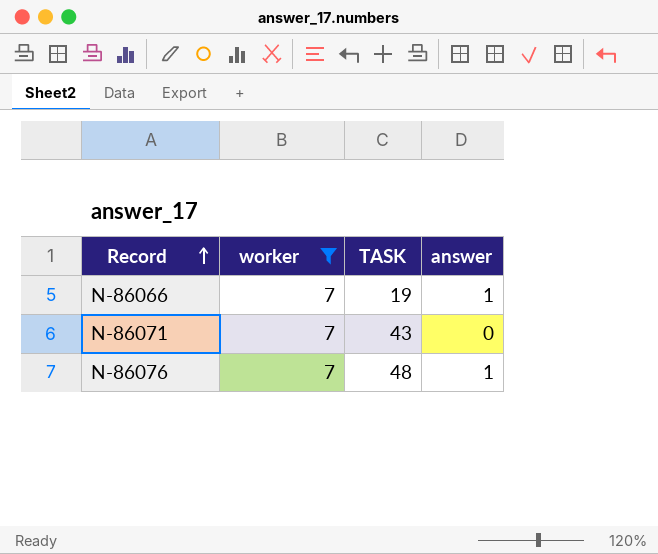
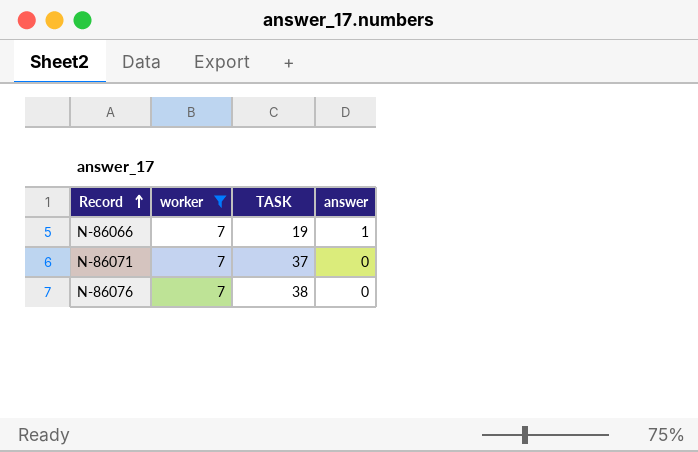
N-86071 | TASK: 43 -> 37
N-86076 | TASK: 48 -> 38
N-86076 | answer: 1 -> 0

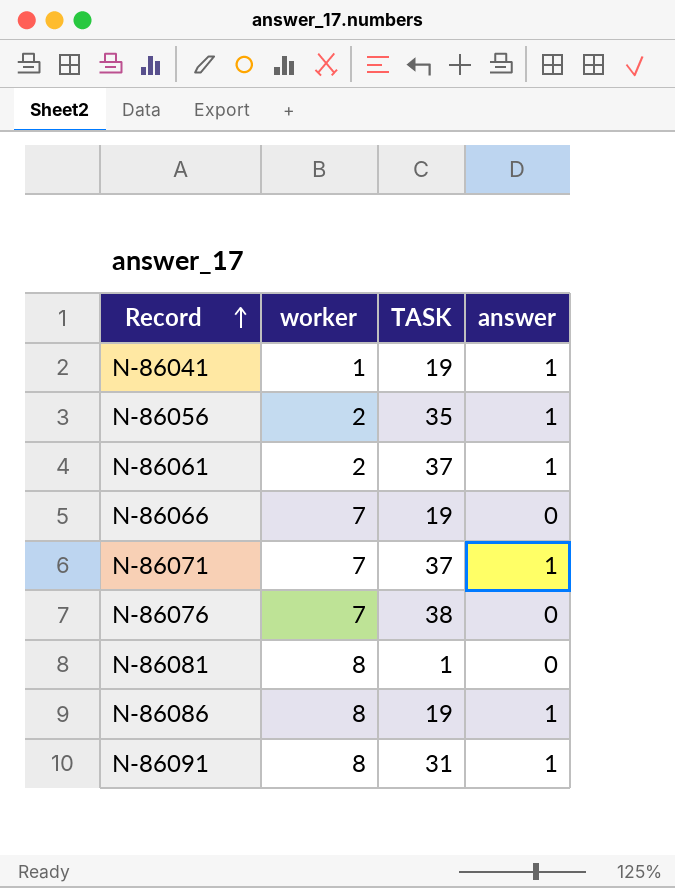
filter: worker = 7 -> none
N-86066 | answer: 1 -> 0
N-86071 | answer: 0 -> 1

